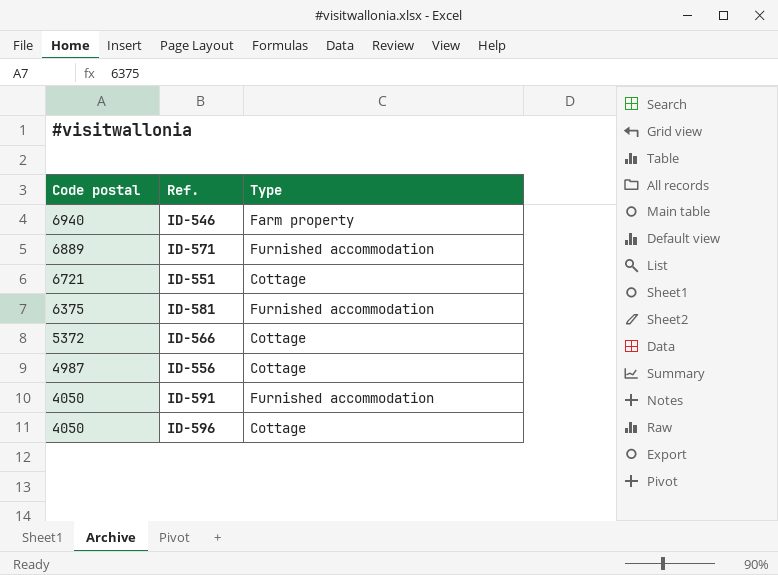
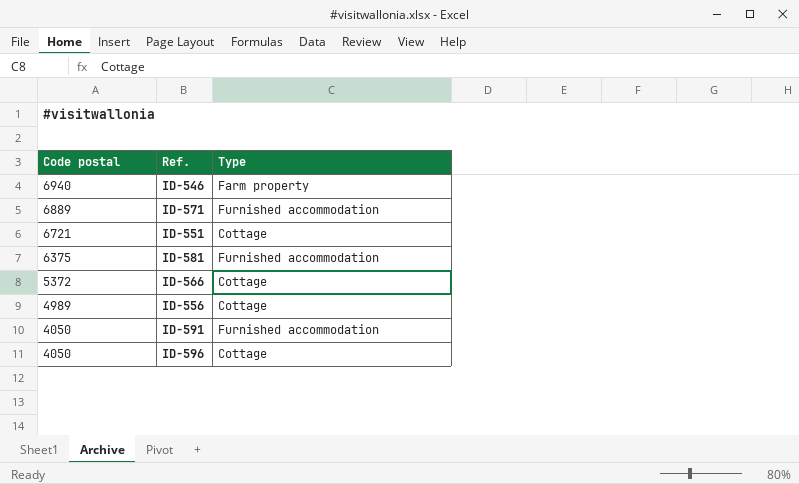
ID-556 | Code postal: 4987 -> 4989

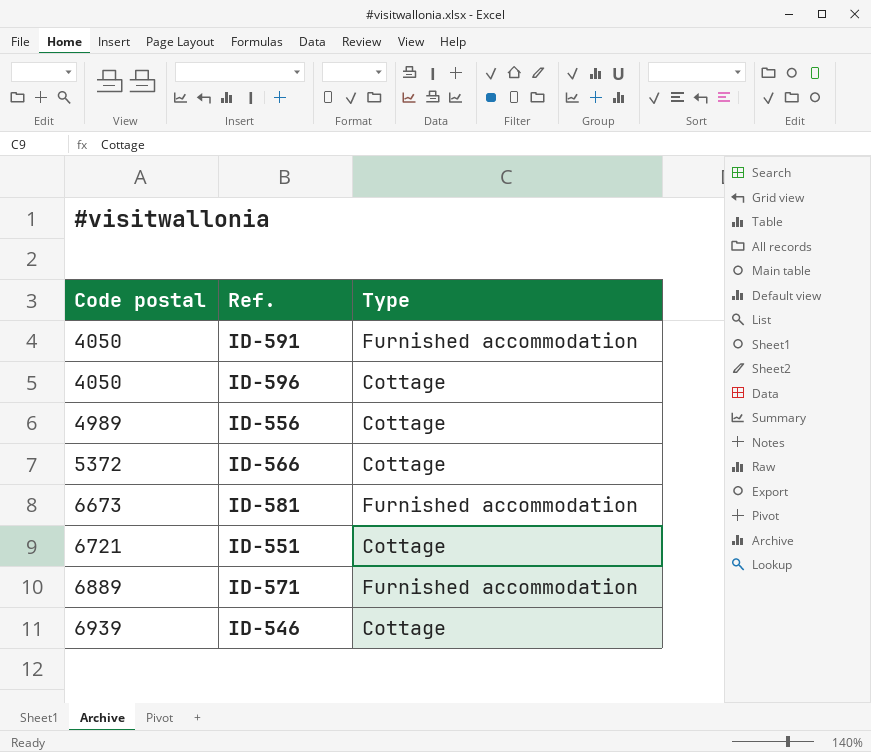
row order: Code postal descending -> Code postal ascending
ID-581 | Code postal: 6375 -> 6673
ID-546 | Code postal: 6940 -> 6939
ID-546 | Type: Farm property -> Cottage

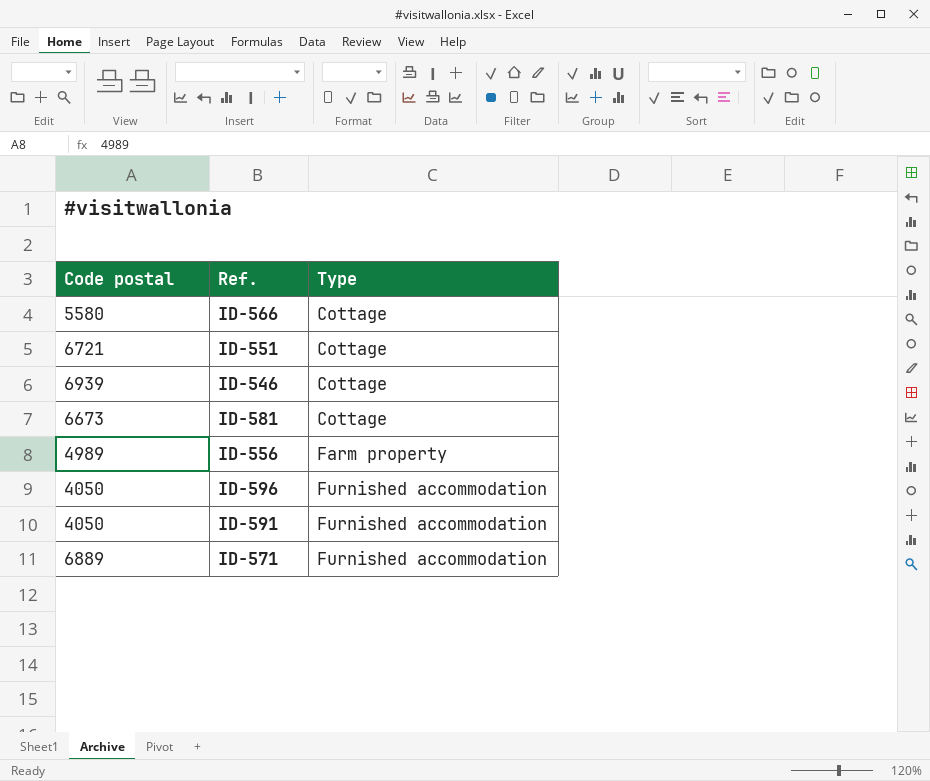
row order: Code postal ascending -> Type ascending
ID-566 | Code postal: 5372 -> 5580
ID-581 | Type: Furnished accommodation -> Cottage
ID-556 | Type: Cottage -> Farm property
ID-596 | Type: Cottage -> Furnished accommodation

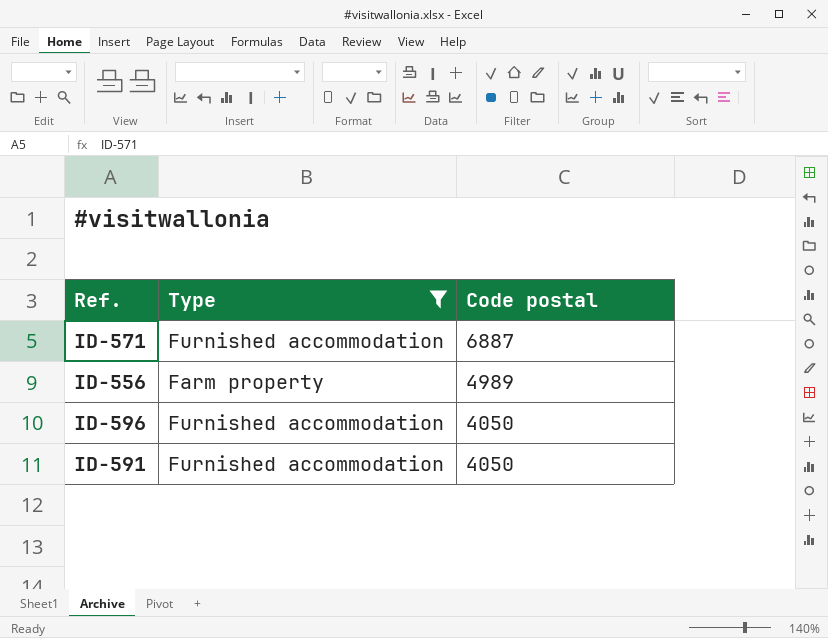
filter: none -> Type != Cottage
row order: Type ascending -> Code postal descending
column Code postal | position: 1 -> 3
ID-571 | Code postal: 6889 -> 6887

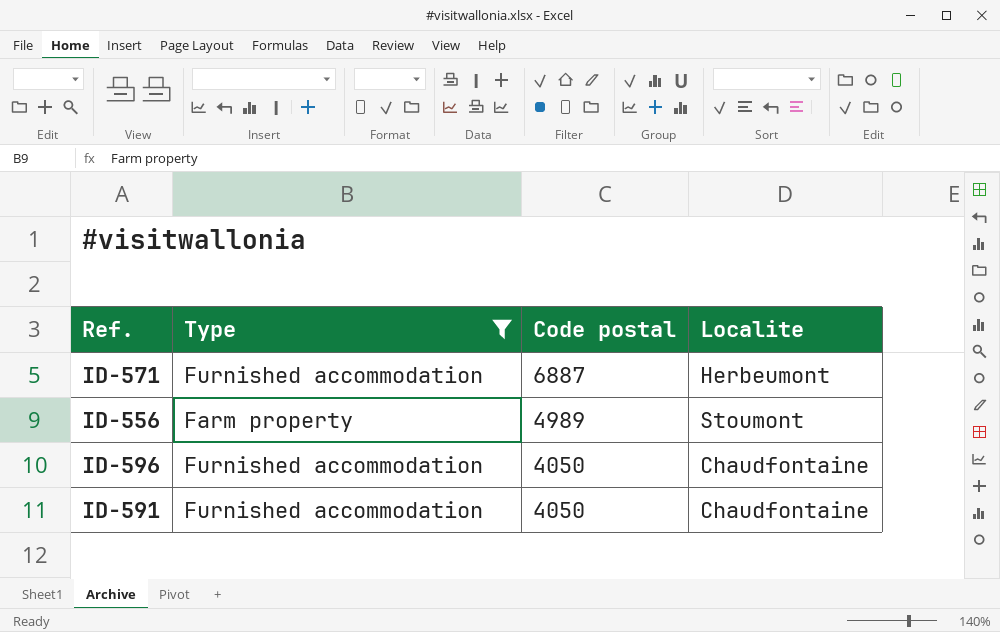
column Localite | position: none -> 4

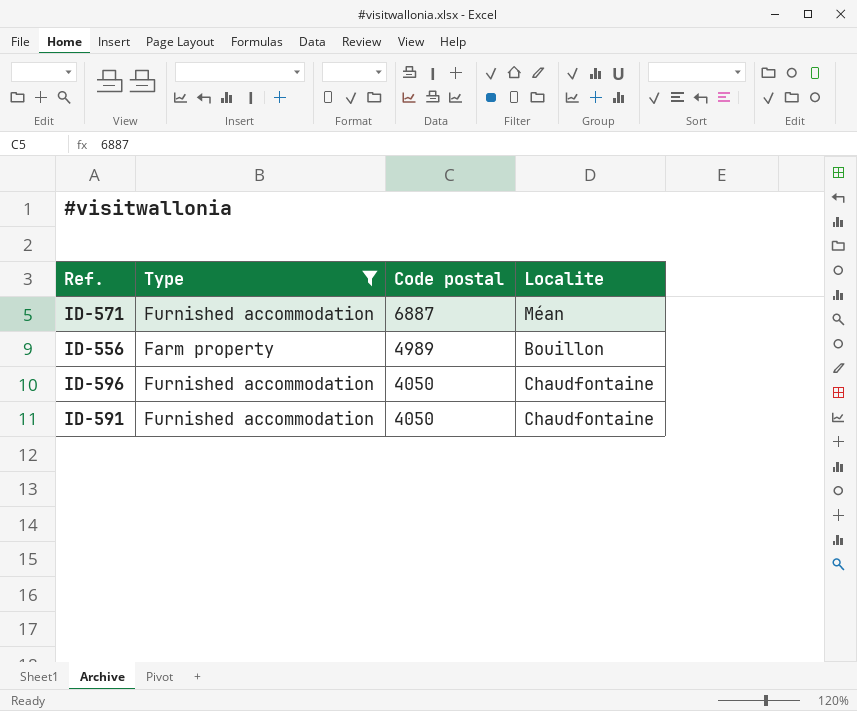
ID-571 | Localite: Herbeumont -> Méan
ID-556 | Localite: Stoumont -> Bouillon

